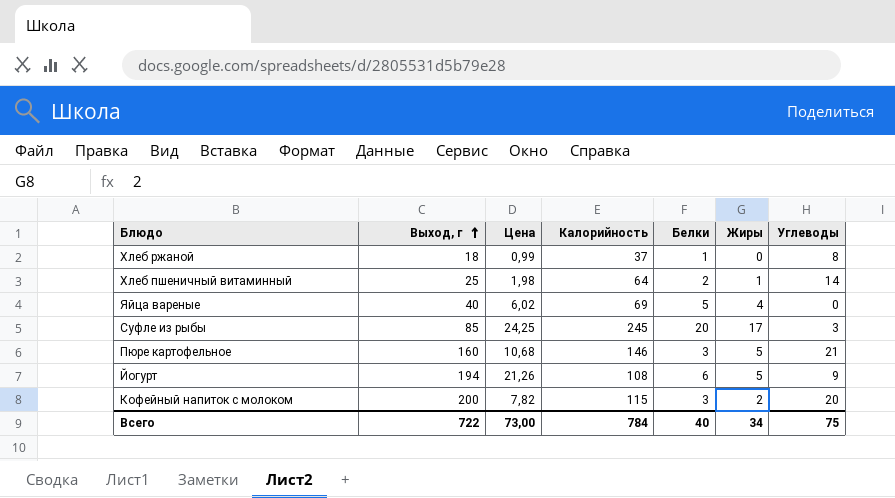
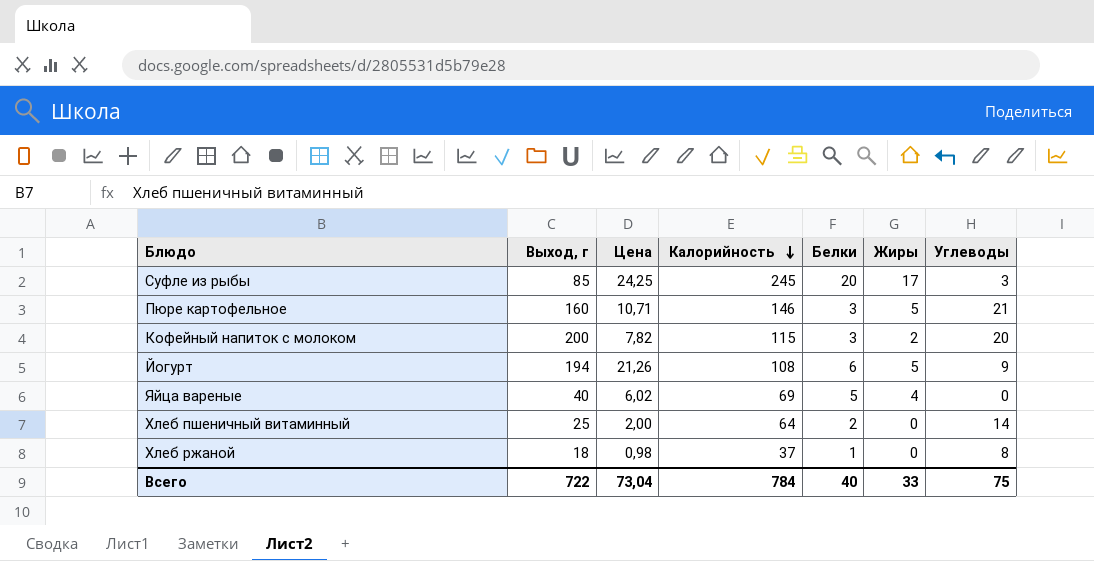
row order: Выход, г ascending -> Калорийность descending
Пюре картофельное | Цена: 10,68 -> 10,71
Хлеб пшеничный витаминный | Цена: 1,98 -> 2,00
Хлеб пшеничный витаминный | Жиры: 1 -> 0
Хлеб ржаной | Цена: 0,99 -> 0,98
Всего | Цена: 73,00 -> 73,04
Всего | Жиры: 34 -> 33

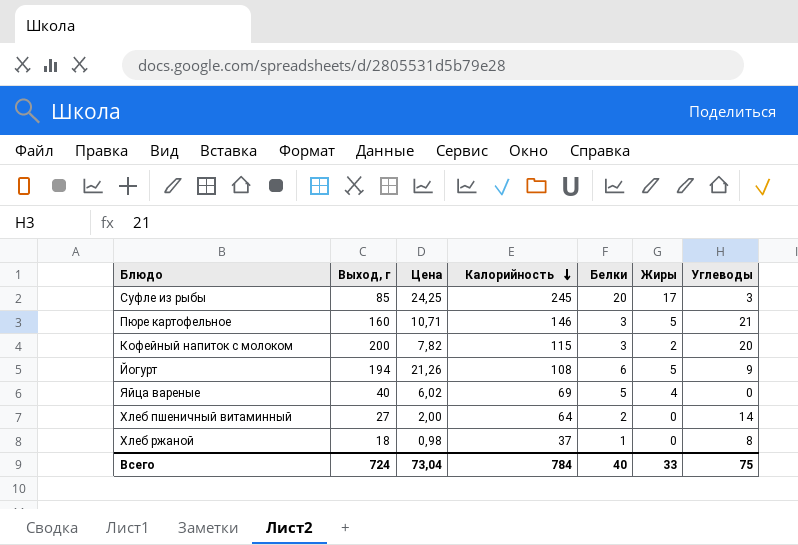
Хлеб пшеничный витаминный | Выход, г: 25 -> 27
Всего | Выход, г: 722 -> 724

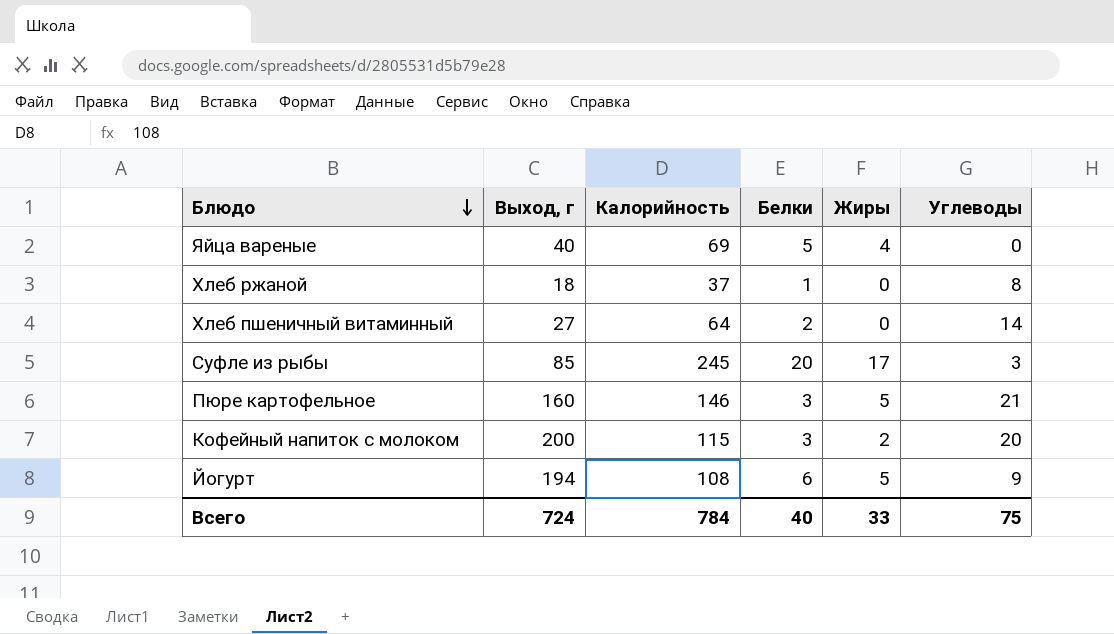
row order: Калорийность descending -> Блюдо descending
column Цена | position: 3 -> none

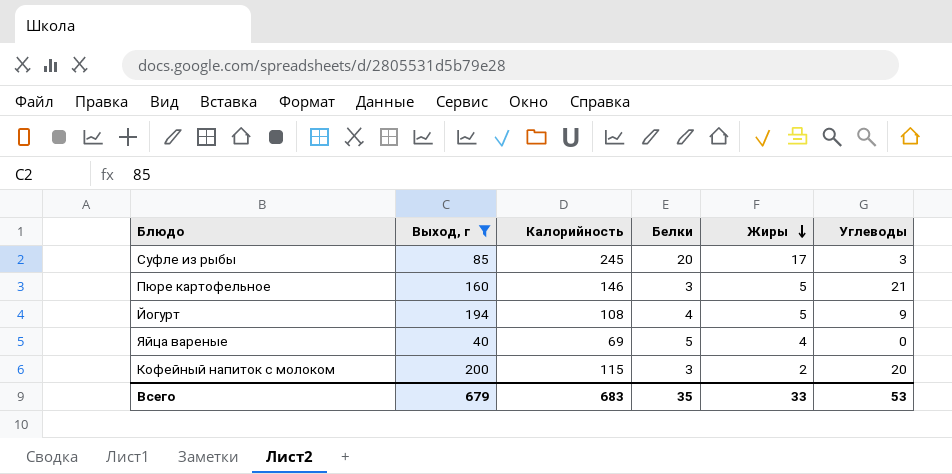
filter: none -> Выход, г >= 40
row order: Блюдо descending -> Жиры descending
Йогурт | Белки: 6 -> 4
Всего | Выход, г: 724 -> 679
Всего | Калорийность: 784 -> 683
Всего | Белки: 40 -> 35
Всего | Углеводы: 75 -> 53

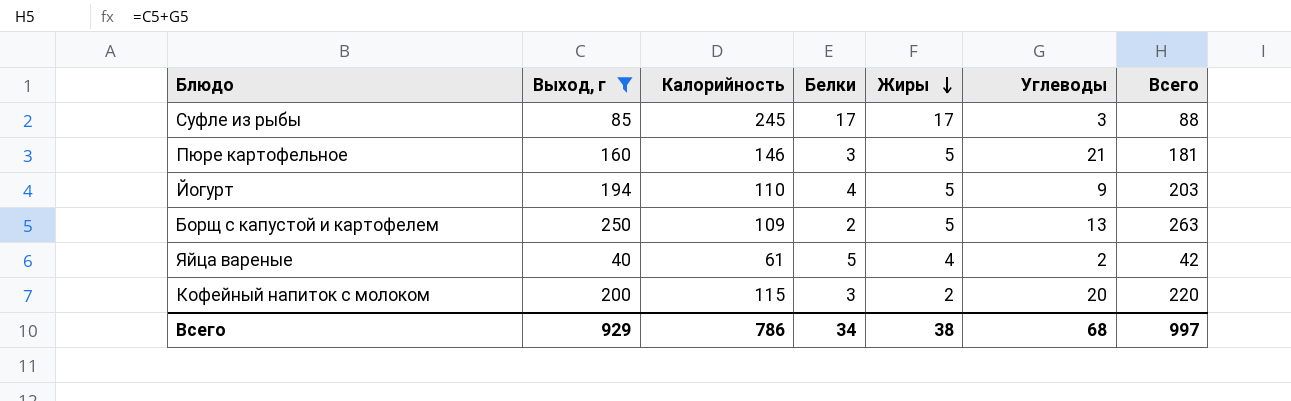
column Всего | formula: none -> [Выход, г] + [Углеводы]
Суфле из рыбы | Белки: 20 -> 17
Йогурт | Калорийность: 108 -> 110
row Борщ с капустой и картофелем: none -> 250 | 109 | 2 | 5 | 13 | 263
Яйца вареные | Калорийность: 69 -> 61
Яйца вареные | Углеводы: 0 -> 2
Всего | Выход, г: 679 -> 929
Всего | Калорийность: 683 -> 786
Всего | Белки: 35 -> 34
Всего | Жиры: 33 -> 38
Всего | Углеводы: 53 -> 68

